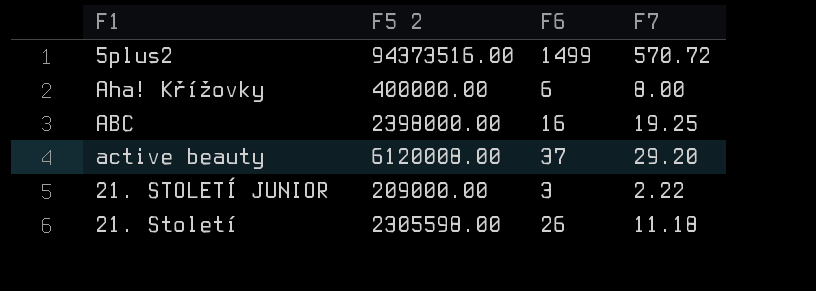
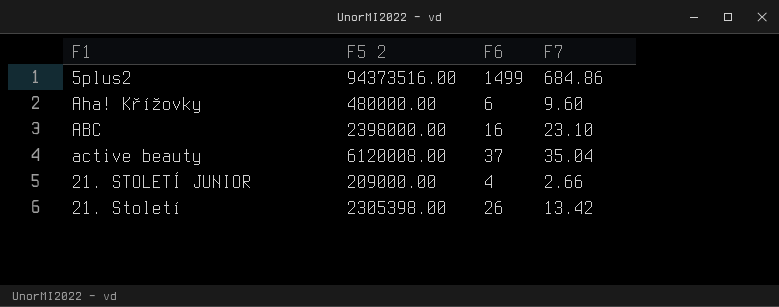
5plus2 | F7: 570.72 -> 684.86
Aha! Křížovky | F5 2: 400000.00 -> 480000.00
Aha! Křížovky | F7: 8.00 -> 9.60
ABC | F7: 19.25 -> 23.10
active beauty | F7: 29.20 -> 35.04
21. STOLETÍ JUNIOR | F6: 3 -> 4
21. STOLETÍ JUNIOR | F7: 2.22 -> 2.66
21. Století | F5 2: 2305598.00 -> 2305398.00
21. Století | F7: 11.18 -> 13.42

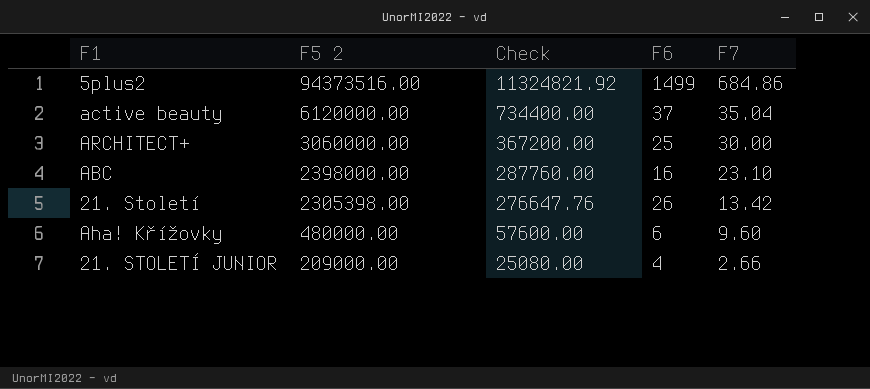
row order: none -> F5 2 descending
column Check | formula: none -> [F5 2] * 0.12
active beauty | F5 2: 6120008.00 -> 6120000.00
row ARCHITECT+: none -> 3060000.00 | 367200.00 | 25 | 30.00

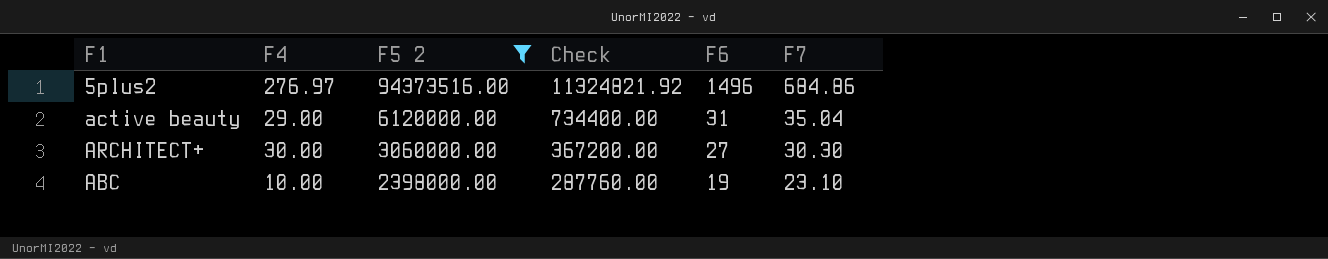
filter: none -> F5 2 >= 2398000.00
column F4 | position: none -> 2
5plus2 | F6: 1499 -> 1496
active beauty | F6: 37 -> 31
ARCHITECT+ | F6: 25 -> 27
ARCHITECT+ | F7: 30.00 -> 30.30
ABC | F6: 16 -> 19

